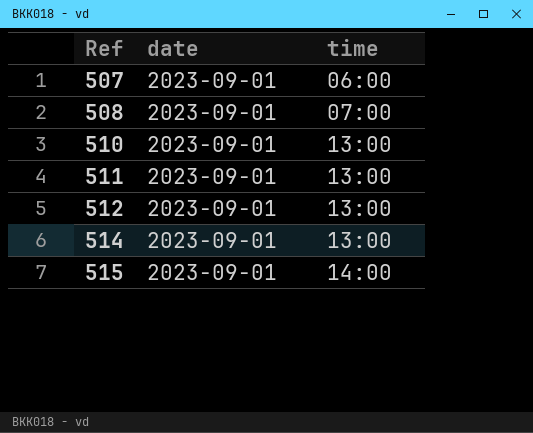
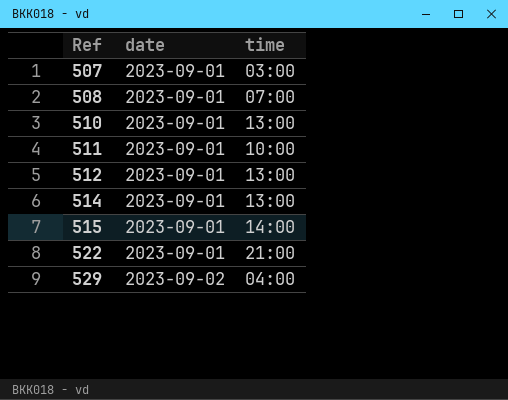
507 | time: 06:00 -> 03:00
511 | time: 13:00 -> 10:00
row 522: none -> 2023-09-01 | 21:00
row 529: none -> 2023-09-02 | 04:00

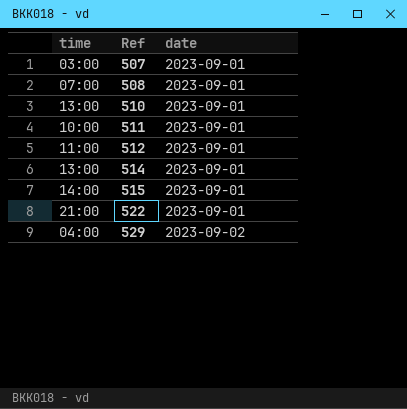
column time | position: 3 -> 1
512 | time: 13:00 -> 11:00

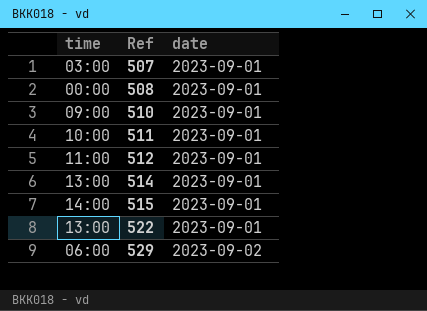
508 | time: 07:00 -> 00:00
510 | time: 13:00 -> 09:00
522 | time: 21:00 -> 13:00
529 | time: 04:00 -> 06:00

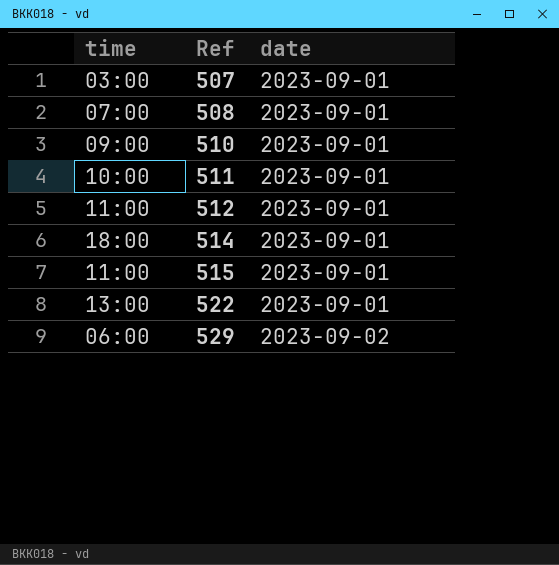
508 | time: 00:00 -> 07:00
514 | time: 13:00 -> 18:00
515 | time: 14:00 -> 11:00

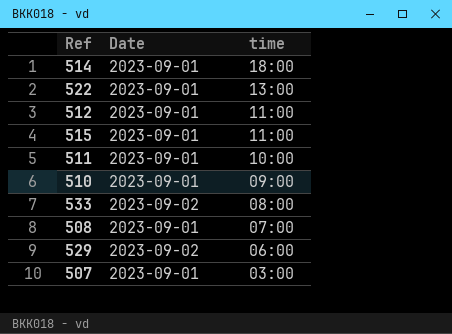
row order: Ref ascending -> time descending
column name: date -> Date
column time | position: 1 -> 3
row 533: none -> 2023-09-02 | 08:00

